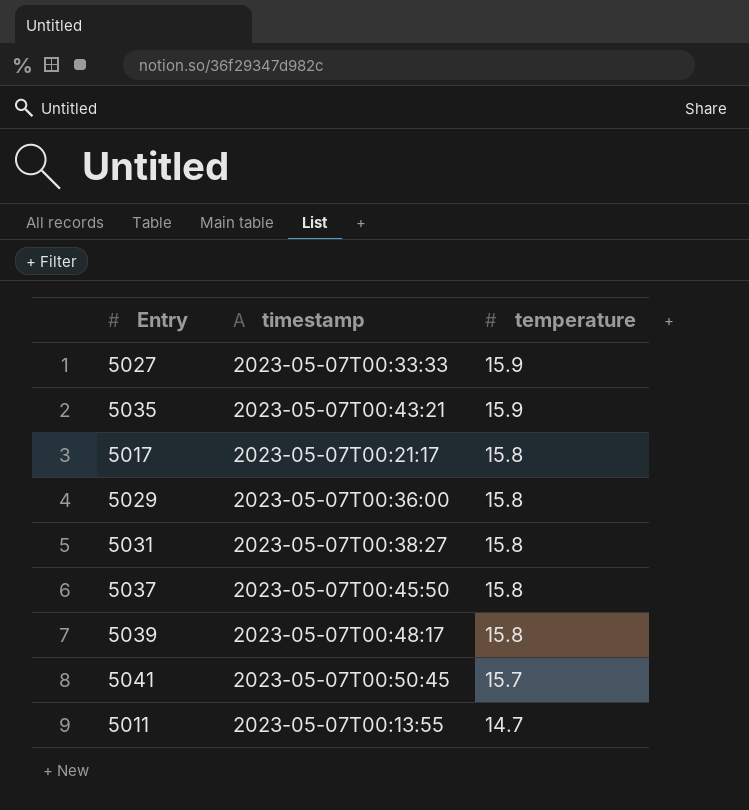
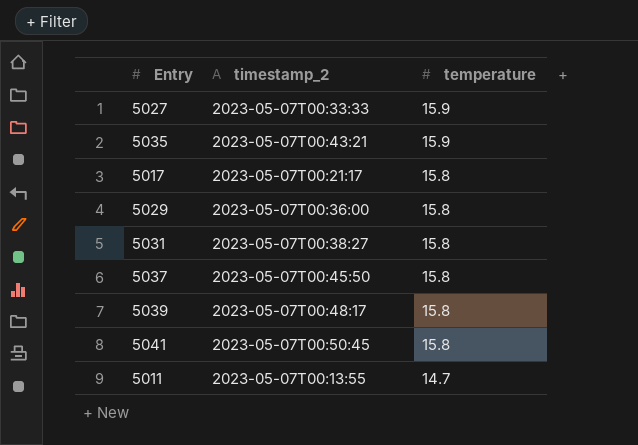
column name: timestamp -> timestamp_2
5041 | temperature: 15.7 -> 15.8

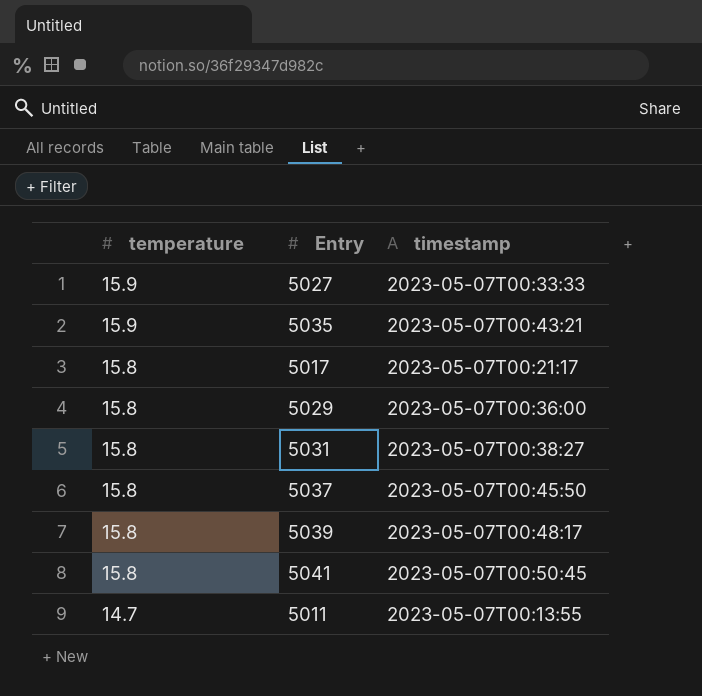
column temperature | position: 3 -> 1
column name: timestamp_2 -> timestamp

